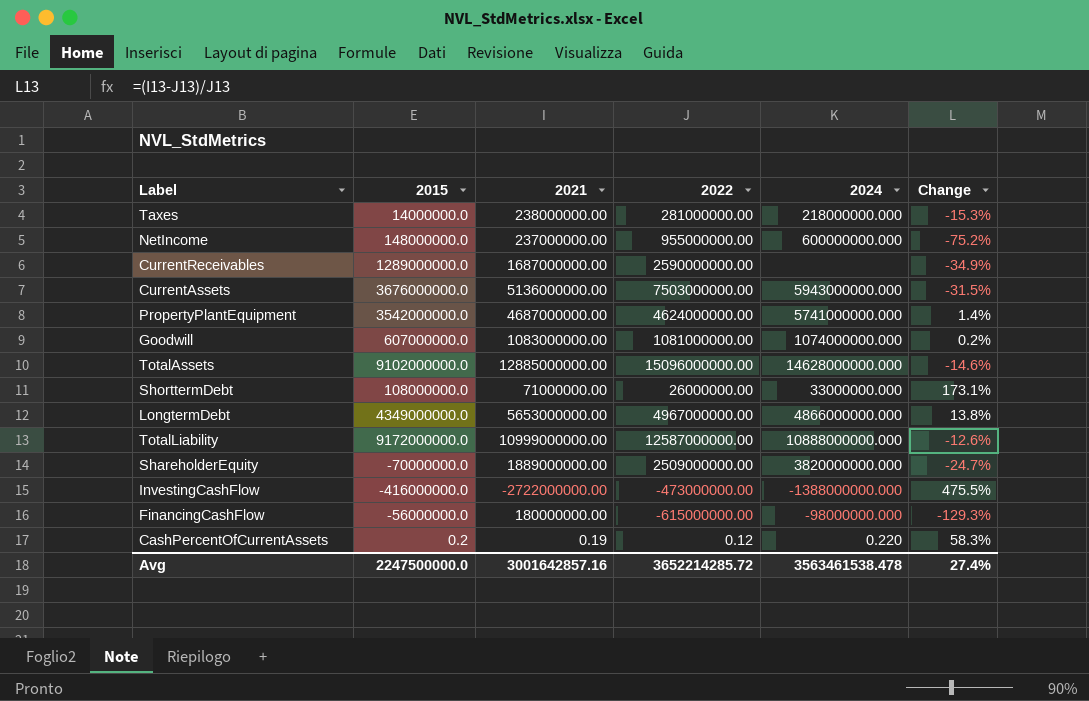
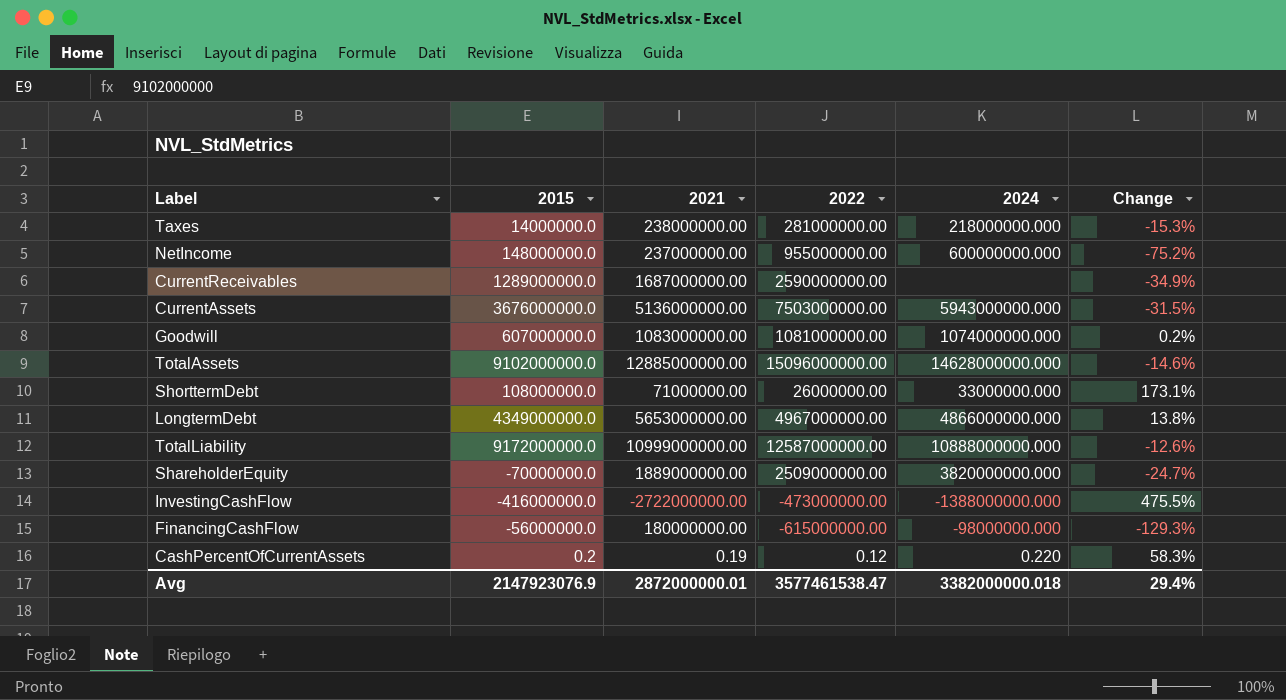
row PropertyPlantEquipment: 3542000000.0 | 4687000000.00 | 4624000000.00 | 5741000000.000 | 1.4% -> none
Avg | 2015: 2247500000.0 -> 2147923076.9
Avg | 2021: 3001642857.16 -> 2872000000.01
Avg | 2022: 3652214285.72 -> 3577461538.47
Avg | 2024: 3563461538.478 -> 3382000000.018
Avg | Change: 27.4% -> 29.4%

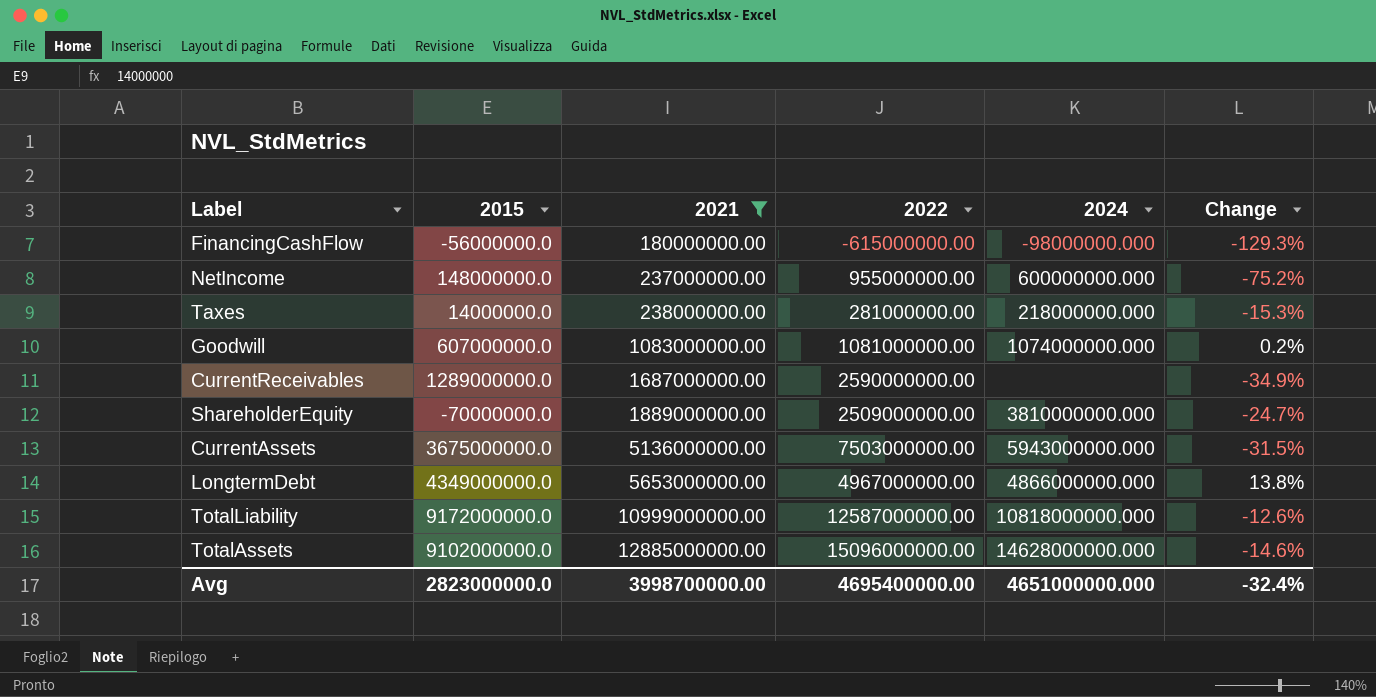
filter: none -> 2021 >= 180000000.00
row order: none -> 2021 ascending
ShareholderEquity | 2024: 3820000000.000 -> 3810000000.000
CurrentAssets | 2015: 3676000000.0 -> 3675000000.0
TotalLiability | 2024: 10888000000.000 -> 10818000000.000
Avg | 2015: 2147923076.9 -> 2823000000.0
Avg | 2021: 2872000000.01 -> 3998700000.00
Avg | 2022: 3577461538.47 -> 4695400000.00
Avg | 2024: 3382000000.018 -> 4651000000.000
Avg | Change: 29.4% -> -32.4%

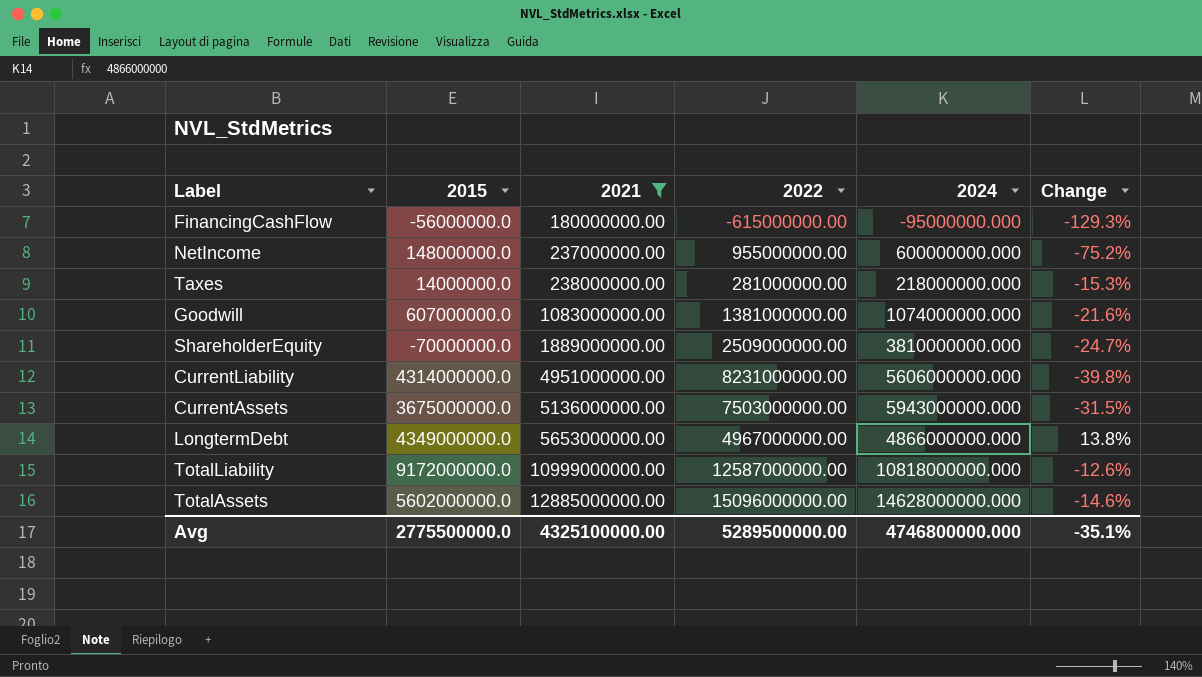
row CurrentReceivables: 1289000000.0 | 1687000000.00 | 2590000000.00 | none | -34.9% -> none
FinancingCashFlow | 2024: -98000000.000 -> -95000000.000
Goodwill | 2022: 1081000000.00 -> 1381000000.00
Goodwill | Change: 0.2% -> -21.6%
row CurrentLiability: none -> 4314000000.0 | 4951000000.00 | 8231000000.00 | 5606000000.000 | -39.8%
TotalAssets | 2015: 9102000000.0 -> 5602000000.0
Avg | 2015: 2823000000.0 -> 2775500000.0
Avg | 2021: 3998700000.00 -> 4325100000.00
Avg | 2022: 4695400000.00 -> 5289500000.00
Avg | 2024: 4651000000.000 -> 4746800000.000
Avg | Change: -32.4% -> -35.1%

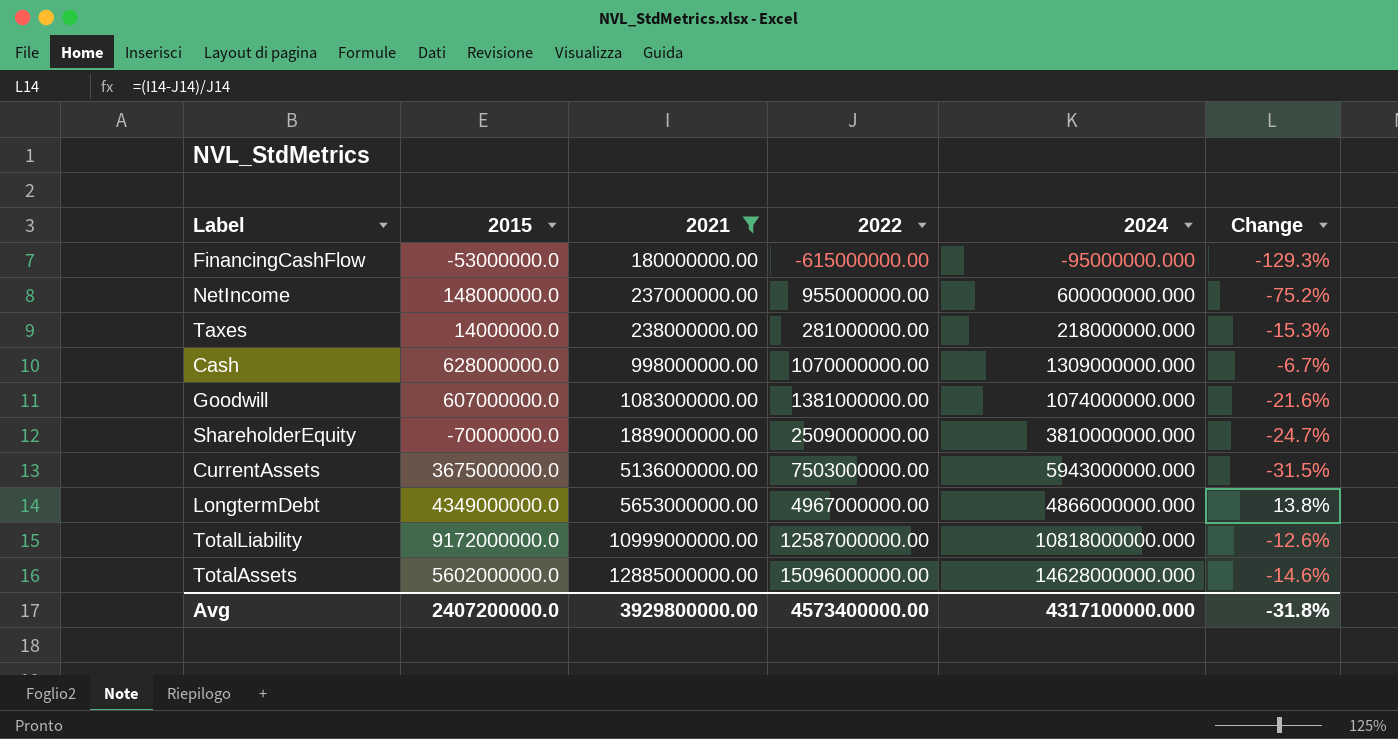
row CurrentLiability: 4314000000.0 | 4951000000.00 | 8231000000.00 | 5606000000.000 | -39.8% -> none
FinancingCashFlow | 2015: -56000000.0 -> -53000000.0
row Cash: none -> 628000000.0 | 998000000.00 | 1070000000.00 | 1309000000.000 | -6.7%
Avg | 2015: 2775500000.0 -> 2407200000.0
Avg | 2021: 4325100000.00 -> 3929800000.00
Avg | 2022: 5289500000.00 -> 4573400000.00
Avg | 2024: 4746800000.000 -> 4317100000.000
Avg | Change: -35.1% -> -31.8%

